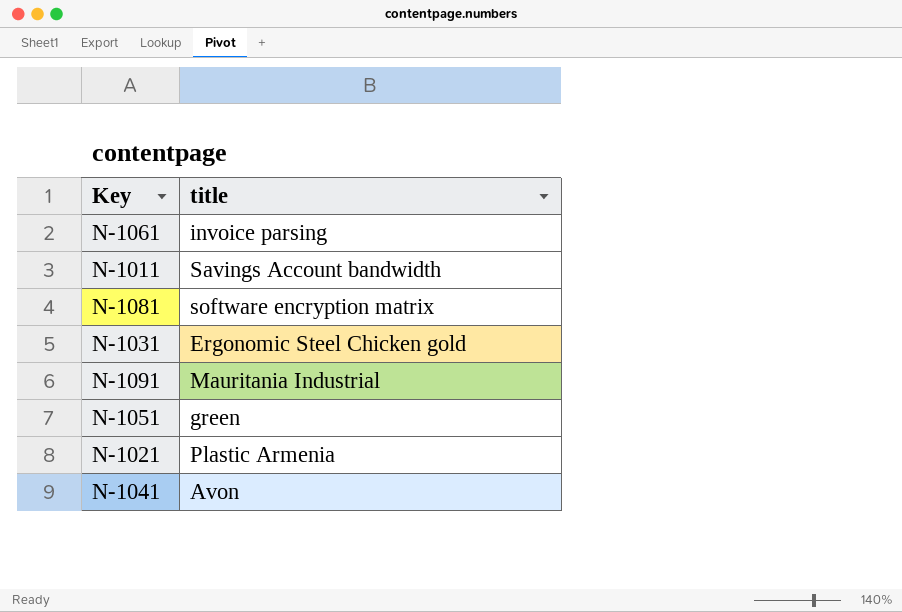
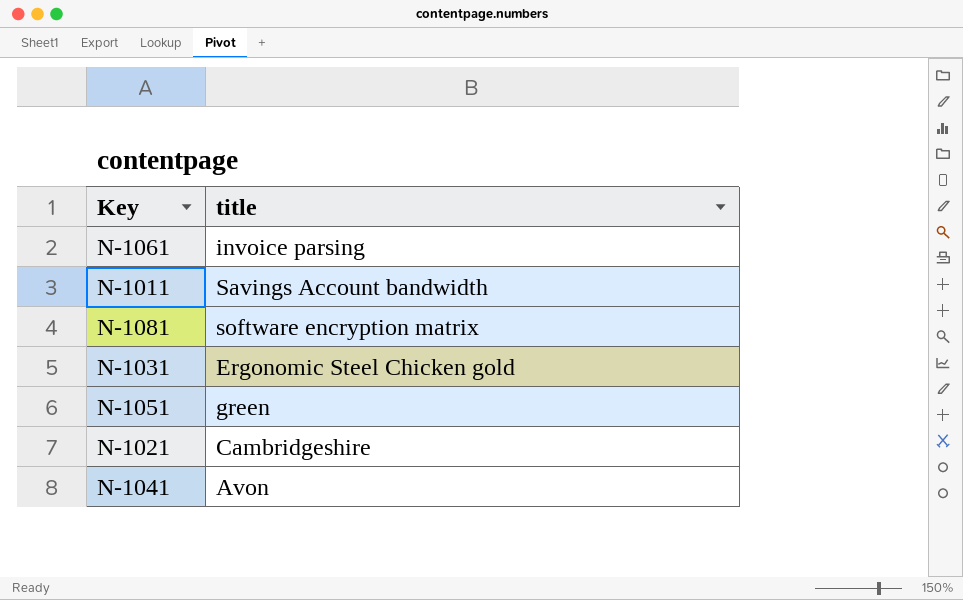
row N-1091: Mauritania Industrial -> none
N-1021 | title: Plastic Armenia -> Cambridgeshire

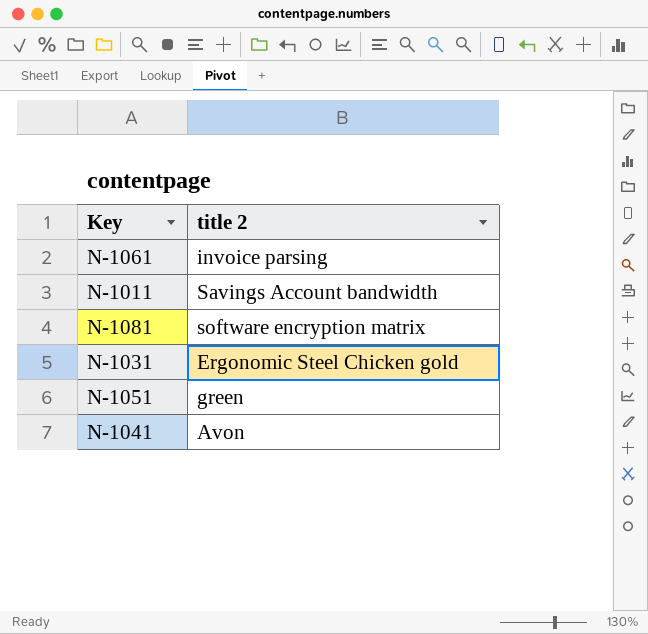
column name: title -> title 2
row N-1021: Cambridgeshire -> none

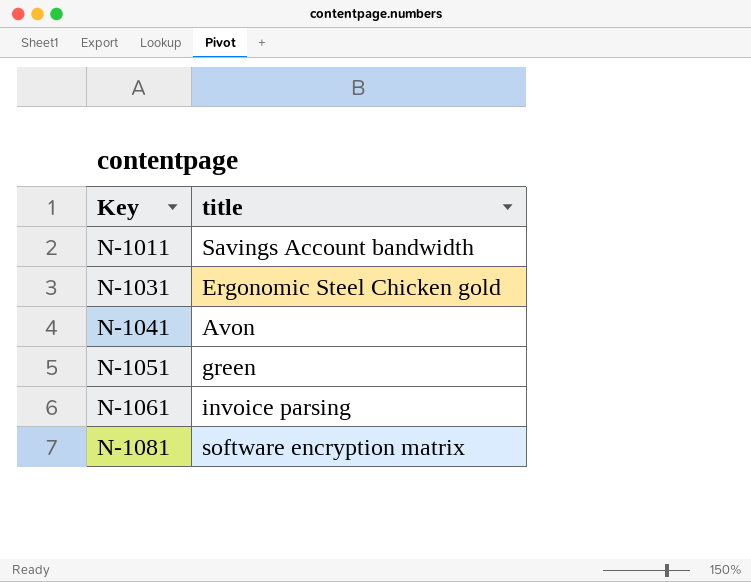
row order: none -> Key ascending
column name: title 2 -> title

